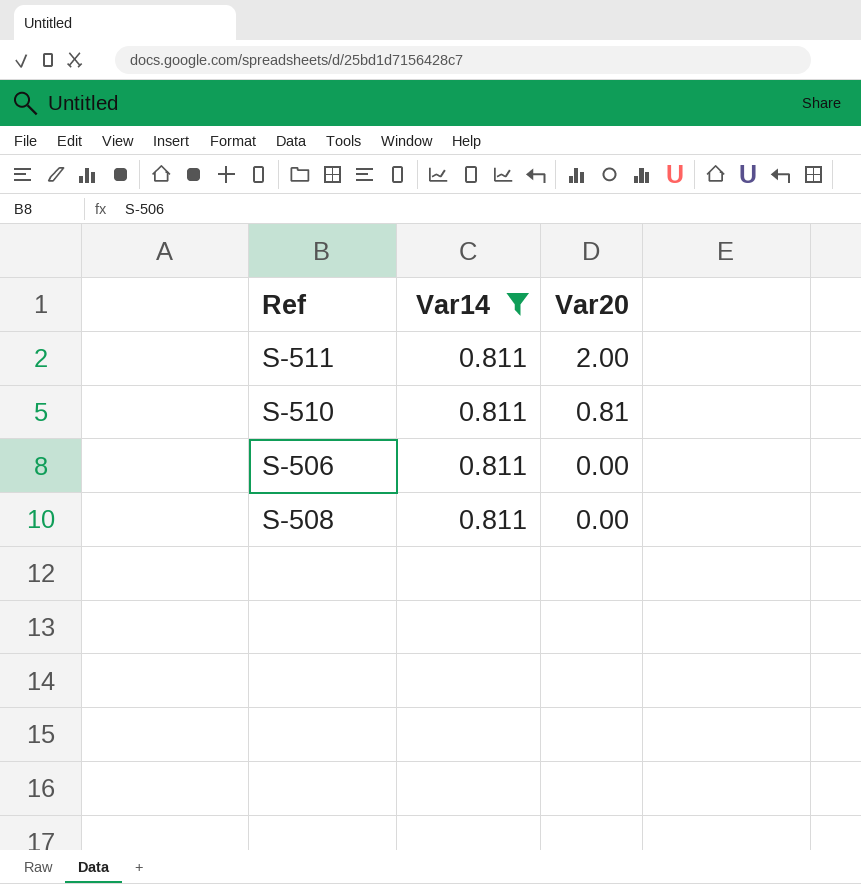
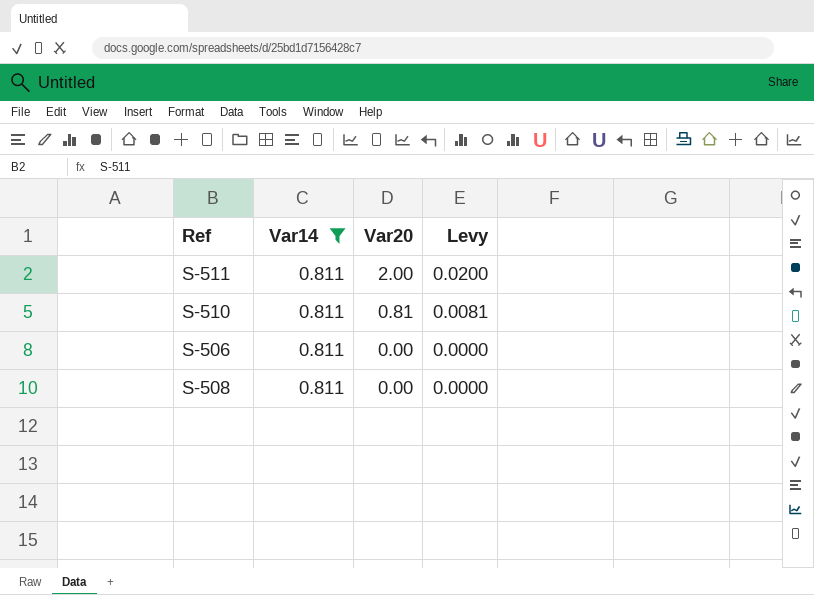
column Levy | formula: none -> [Var20] * 0.01

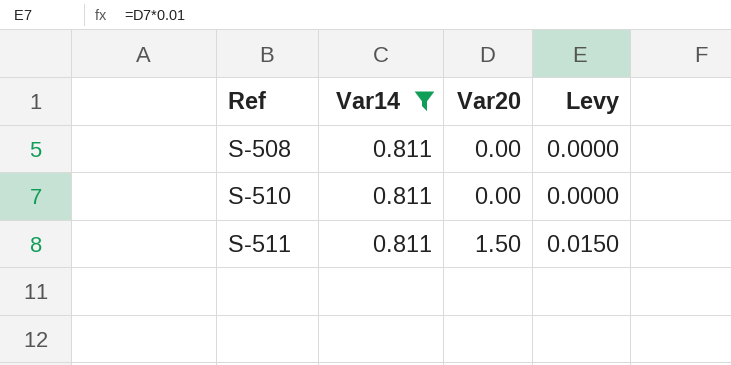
row order: Var20 descending -> Ref ascending
row S-506: 0.811 | 0.00 | 0.0000 -> none
S-510 | Var20: 0.81 -> 0.00
S-510 | Levy: 0.0081 -> 0.0000
S-511 | Var20: 2.00 -> 1.50
S-511 | Levy: 0.0200 -> 0.0150

